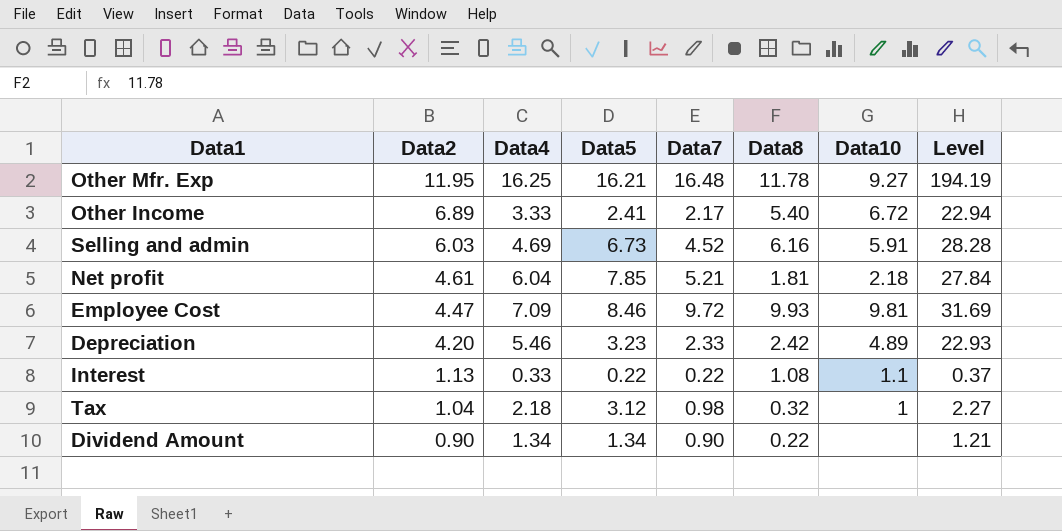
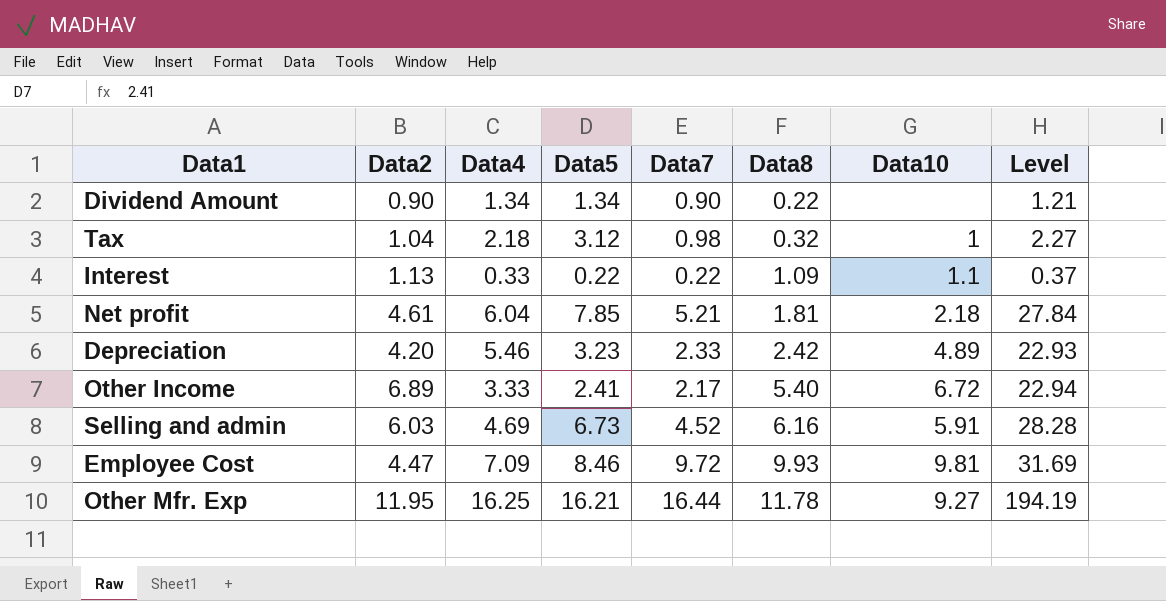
row order: Data2 descending -> Data8 ascending
Interest | Data8: 1.08 -> 1.09
Other Mfr. Exp | Data7: 16.48 -> 16.44

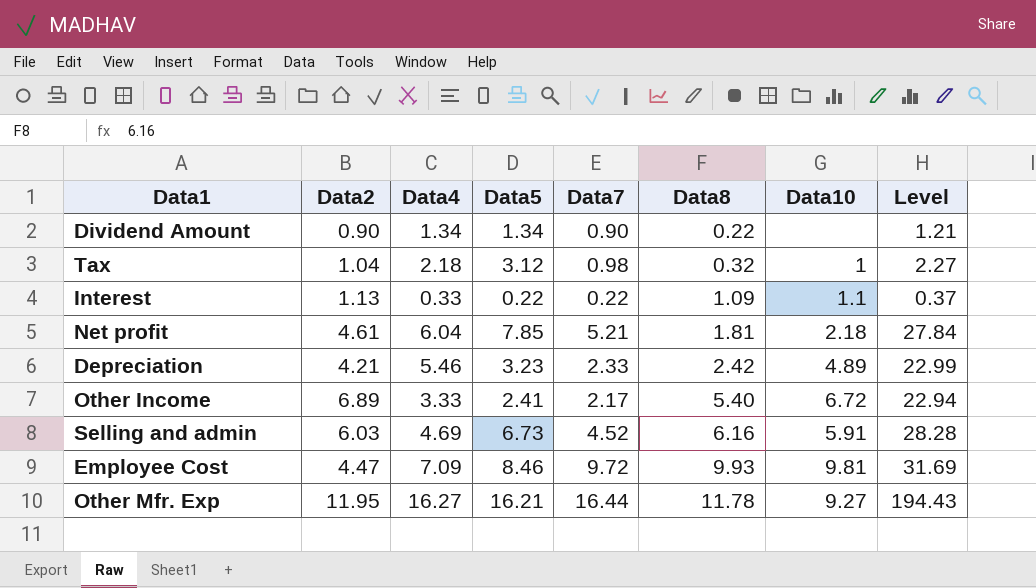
Depreciation | Data2: 4.20 -> 4.21
Depreciation | Level: 22.93 -> 22.99
Other Mfr. Exp | Data4: 16.25 -> 16.27
Other Mfr. Exp | Level: 194.19 -> 194.43

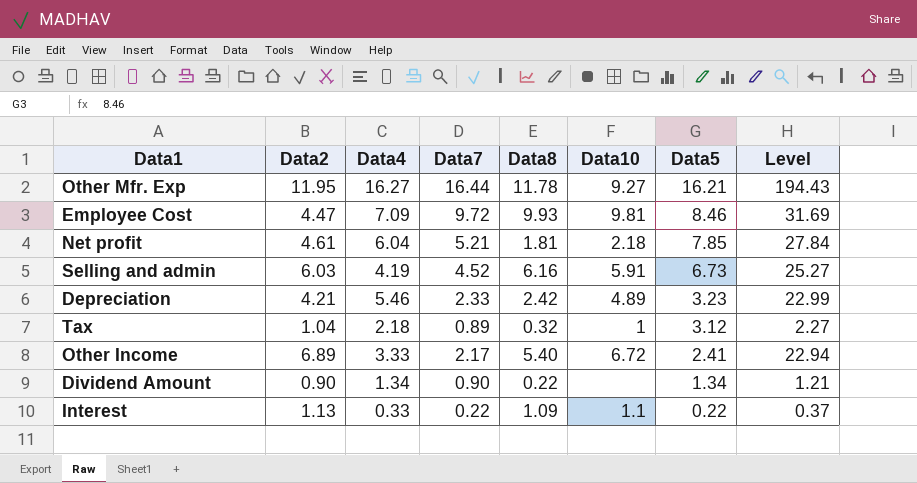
row order: Data8 ascending -> Data5 descending
column Data5 | position: 4 -> 7
Selling and admin | Data4: 4.69 -> 4.19
Selling and admin | Level: 28.28 -> 25.27
Tax | Data7: 0.98 -> 0.89

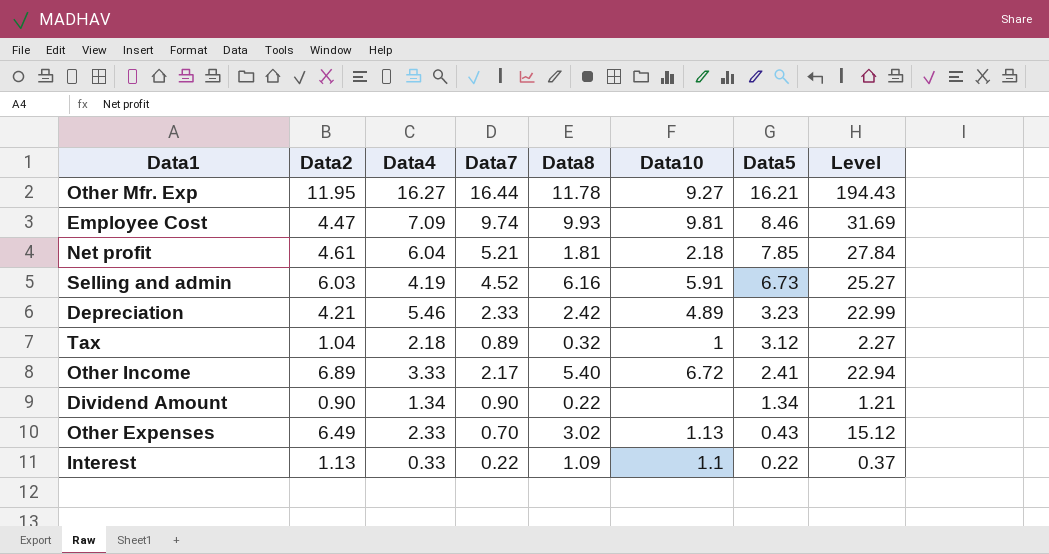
Employee Cost | Data7: 9.72 -> 9.74
row Other Expenses: none -> 6.49 | 2.33 | 0.70 | 3.02 | 1.13 | 0.43 | 15.12

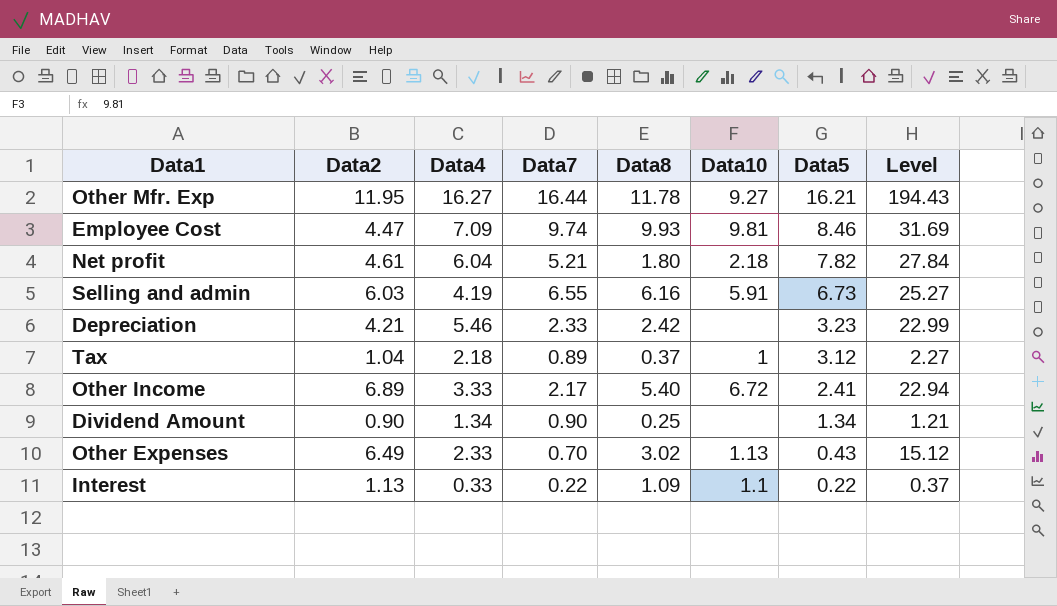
Net profit | Data8: 1.81 -> 1.80
Net profit | Data5: 7.85 -> 7.82
Selling and admin | Data7: 4.52 -> 6.55
Depreciation | Data10: 4.89 -> none
Tax | Data8: 0.32 -> 0.37
Dividend Amount | Data8: 0.22 -> 0.25

